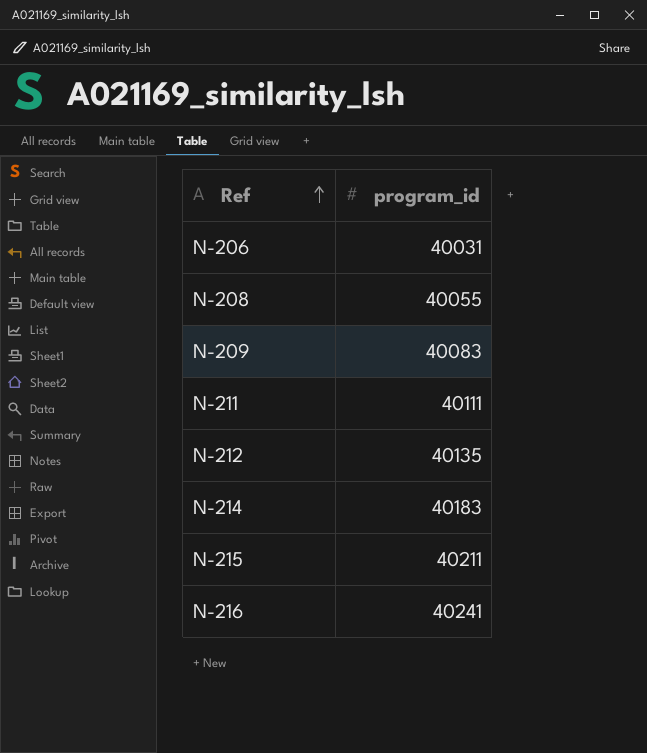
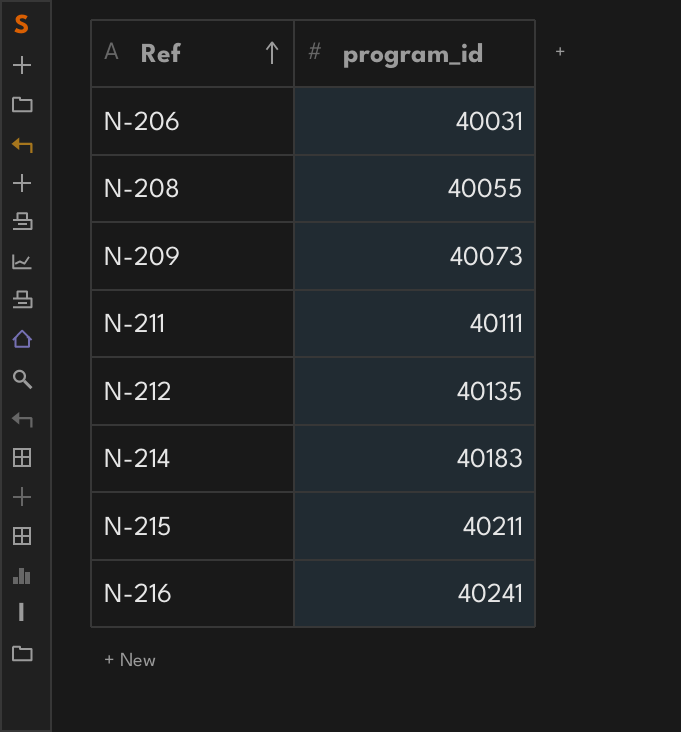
N-209 | program_id: 40083 -> 40073

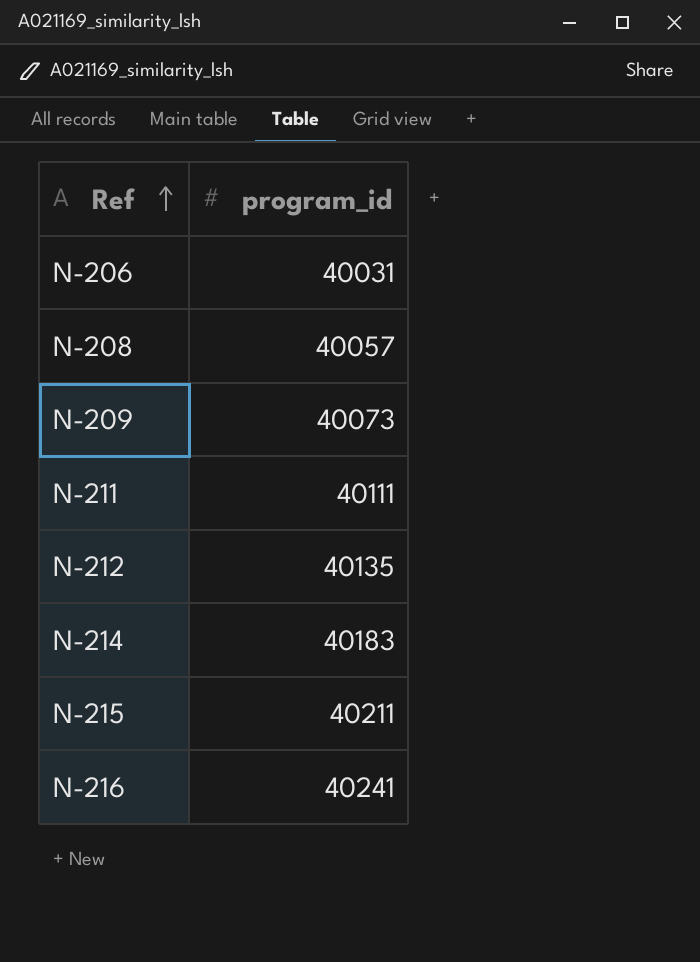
N-208 | program_id: 40055 -> 40057

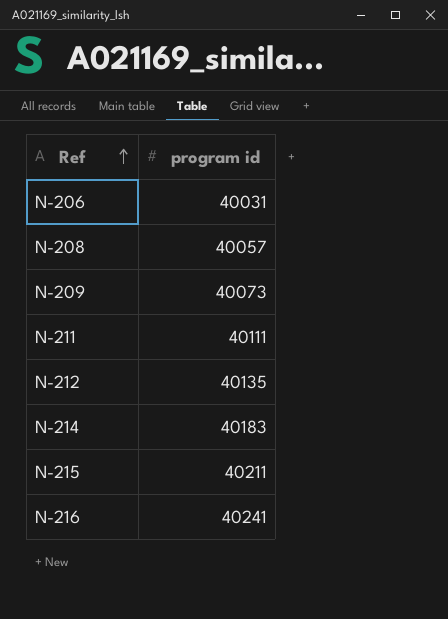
column name: program_id -> program id

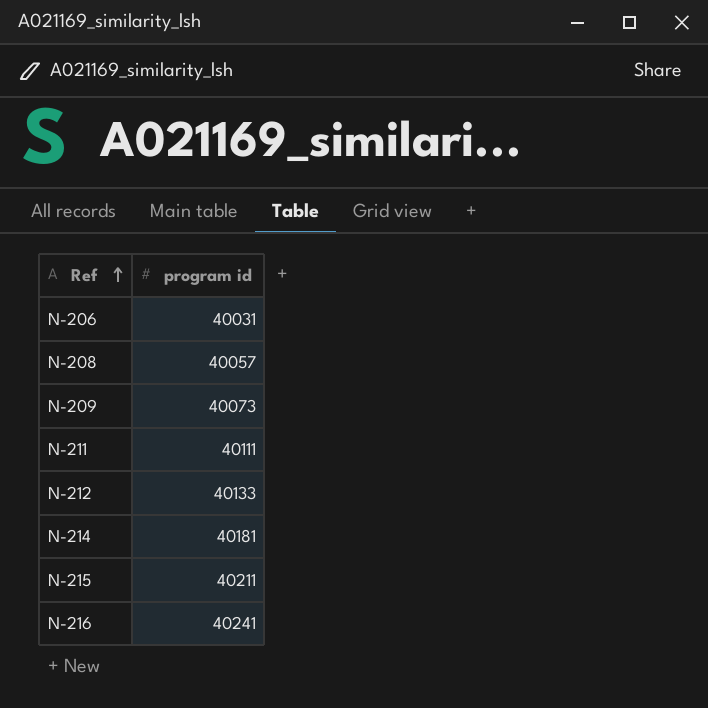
N-212 | program id: 40135 -> 40133
N-214 | program id: 40183 -> 40181

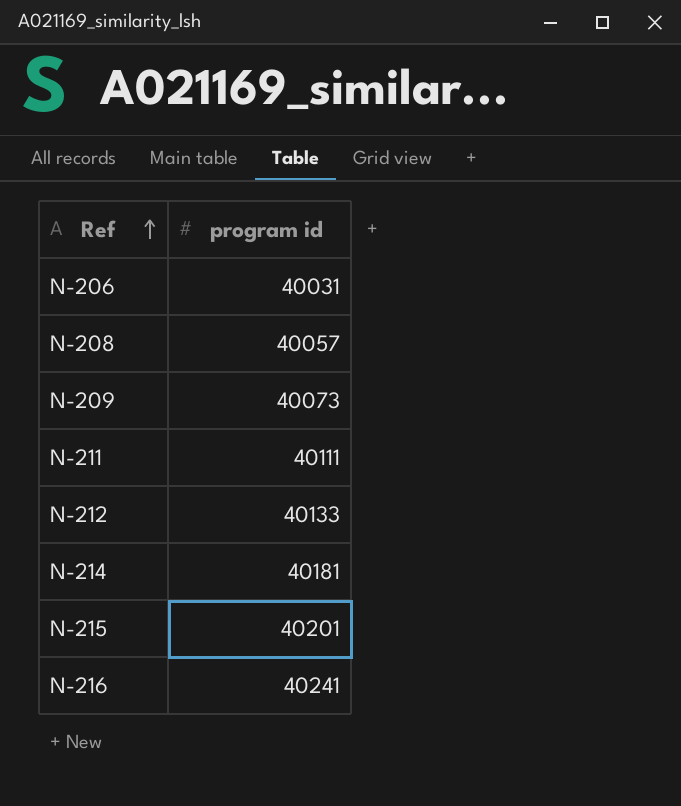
N-215 | program id: 40211 -> 40201

